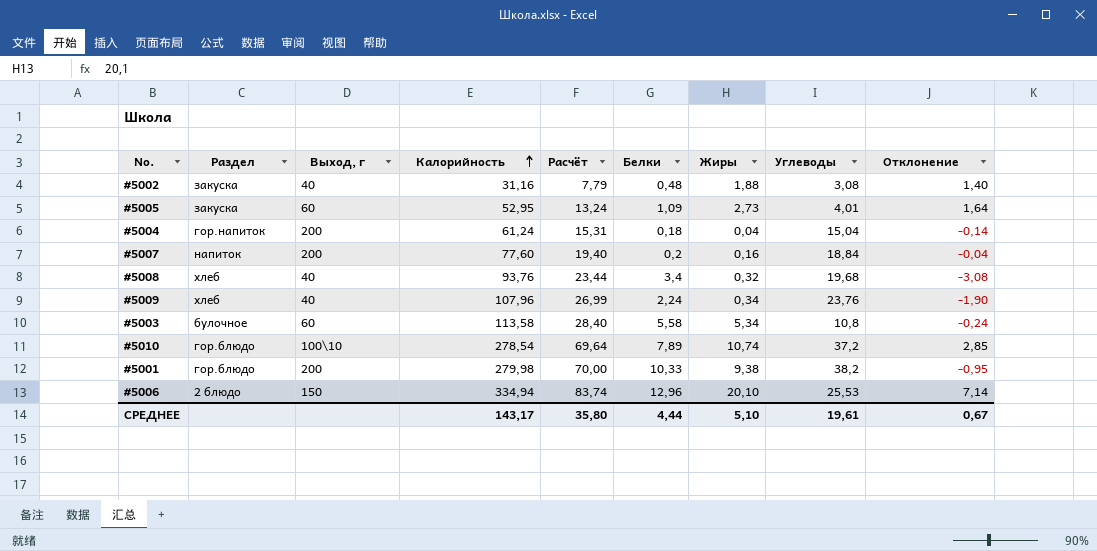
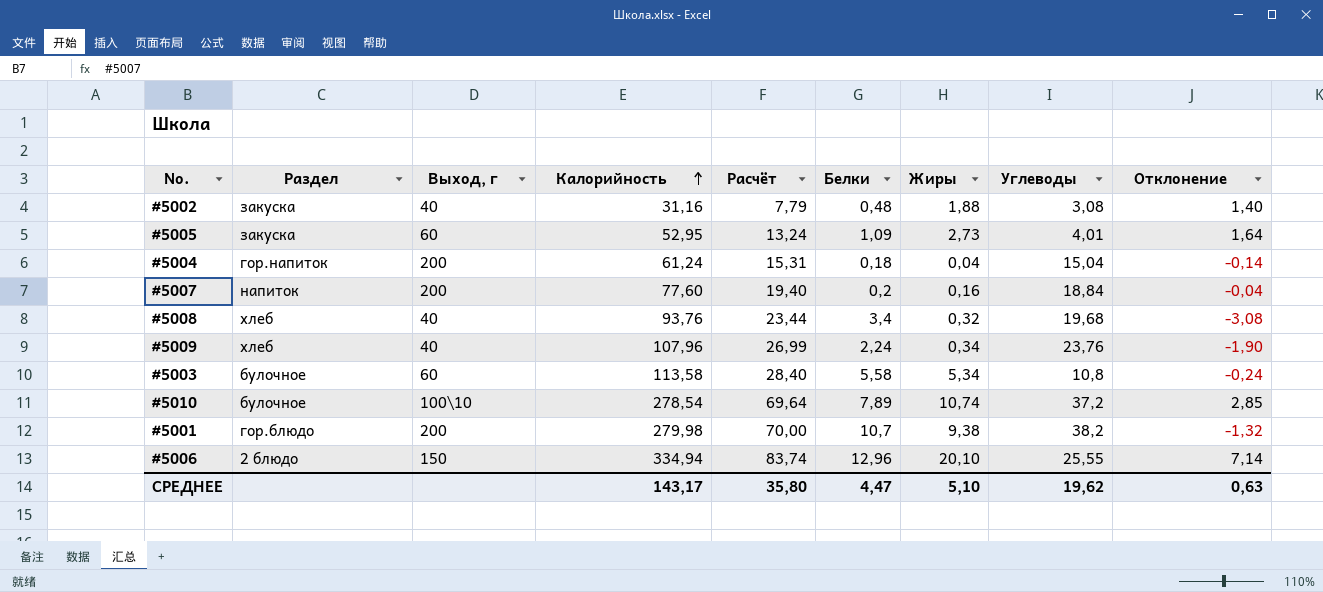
#5010 | Раздел: гор.блюдо -> булочное
#5001 | Белки: 10,33 -> 10,7
#5001 | Отклонение: -0,95 -> -1,32
#5006 | Углеводы: 25,53 -> 25,55
СРЕДНЕЕ | Белки: 4,44 -> 4,47
СРЕДНЕЕ | Углеводы: 19,61 -> 19,62
СРЕДНЕЕ | Отклонение: 0,67 -> 0,63

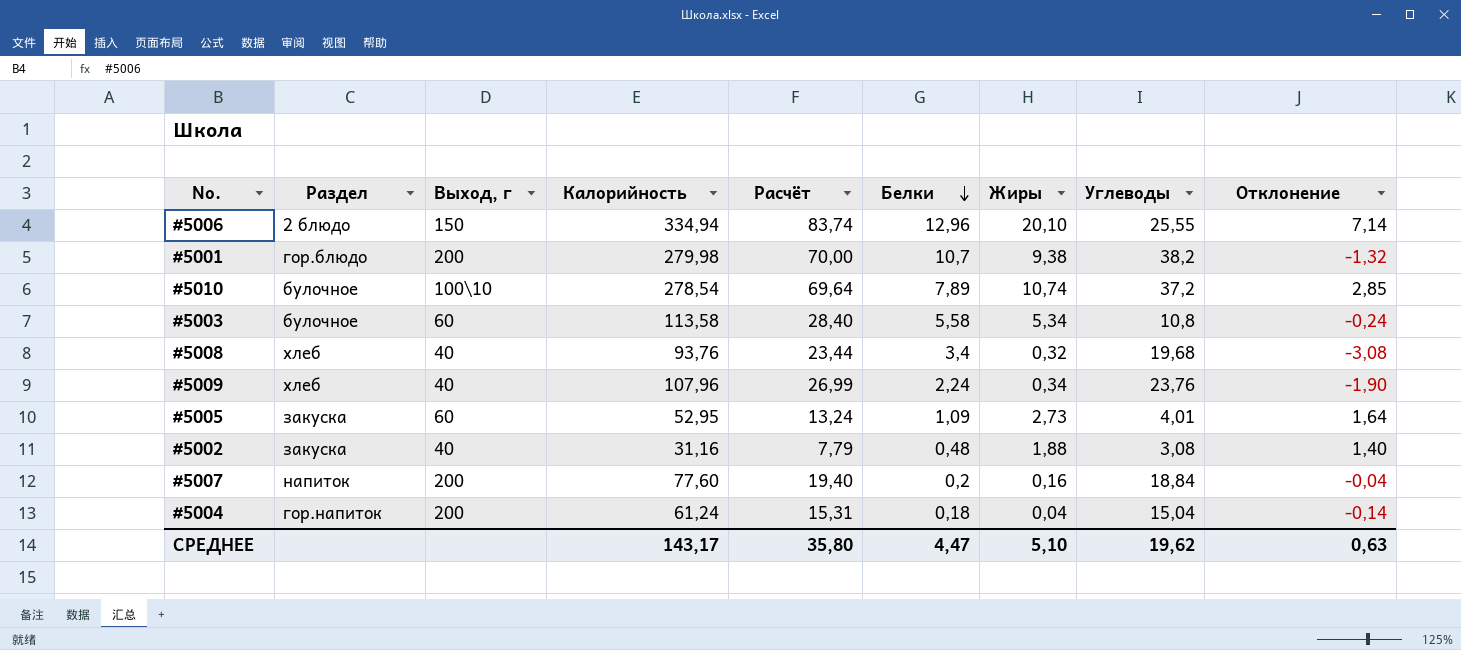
row order: Калорийность ascending -> Белки descending

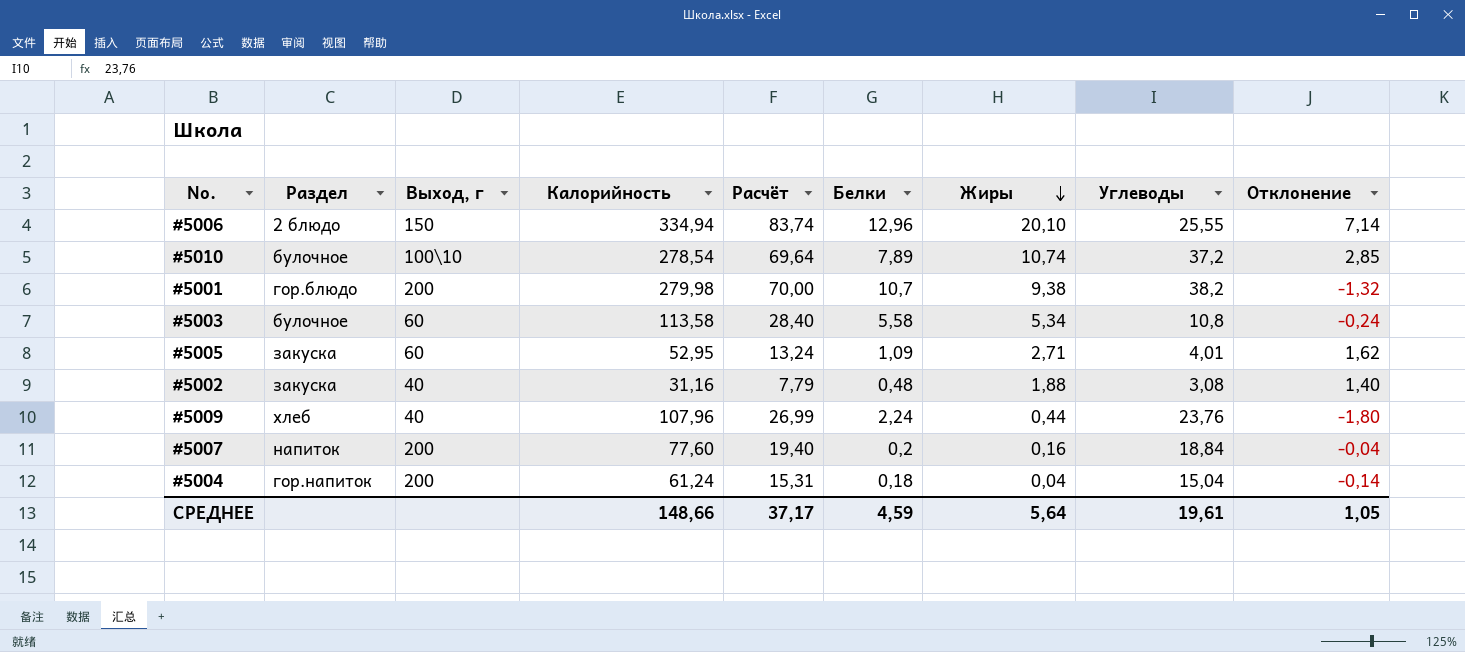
row order: Белки descending -> Жиры descending
row #5008: хлеб | 40 | 93,76 | 23,44 | 3,4 | 0,32 | 19,68 | -3,08 -> none
#5005 | Жиры: 2,73 -> 2,71
#5005 | Отклонение: 1,64 -> 1,62
#5009 | Жиры: 0,34 -> 0,44
#5009 | Отклонение: -1,90 -> -1,80
СРЕДНЕЕ | Калорийность: 143,17 -> 148,66
СРЕДНЕЕ | Расчёт: 35,80 -> 37,17
СРЕДНЕЕ | Белки: 4,47 -> 4,59
СРЕДНЕЕ | Жиры: 5,10 -> 5,64
СРЕДНЕЕ | Углеводы: 19,62 -> 19,61
СРЕДНЕЕ | Отклонение: 0,63 -> 1,05

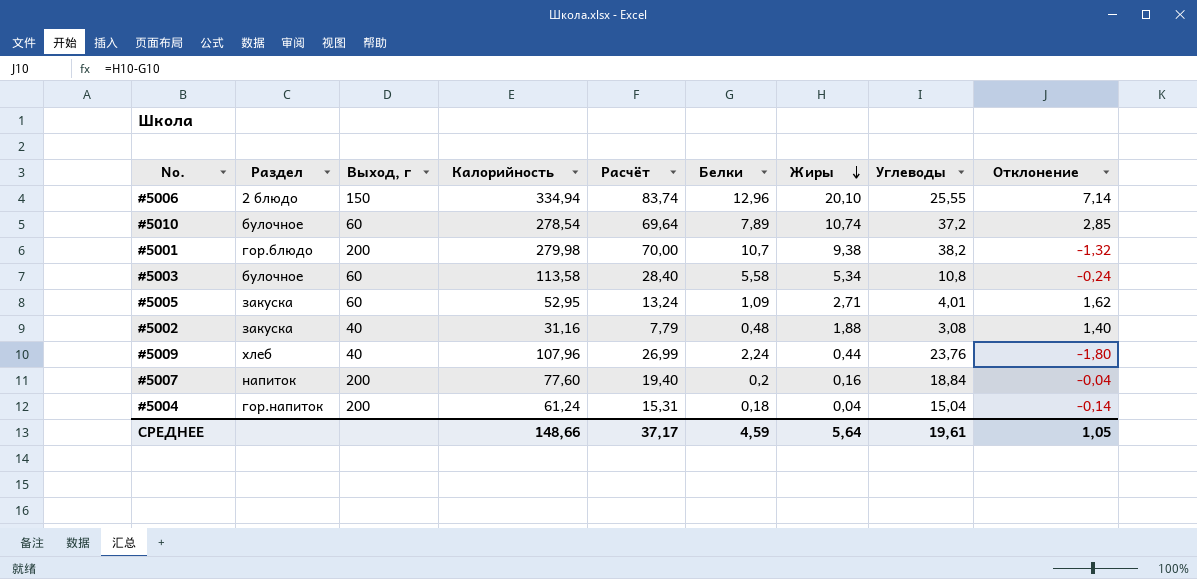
#5010 | Выход, г: 100\10 -> 60

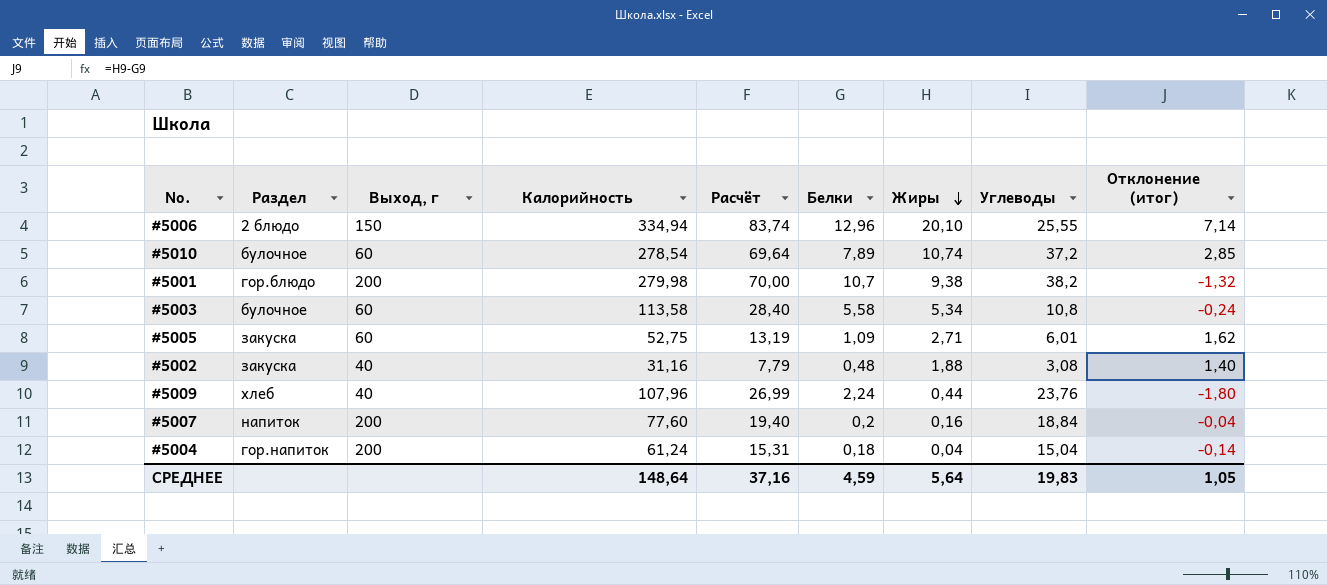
column name: Отклонение -> Отклонение (итог)
#5005 | Калорийность: 52,95 -> 52,75
#5005 | Расчёт: 13,24 -> 13,19
#5005 | Углеводы: 4,01 -> 6,01
СРЕДНЕЕ | Калорийность: 148,66 -> 148,64
СРЕДНЕЕ | Расчёт: 37,17 -> 37,16
СРЕДНЕЕ | Углеводы: 19,61 -> 19,83

